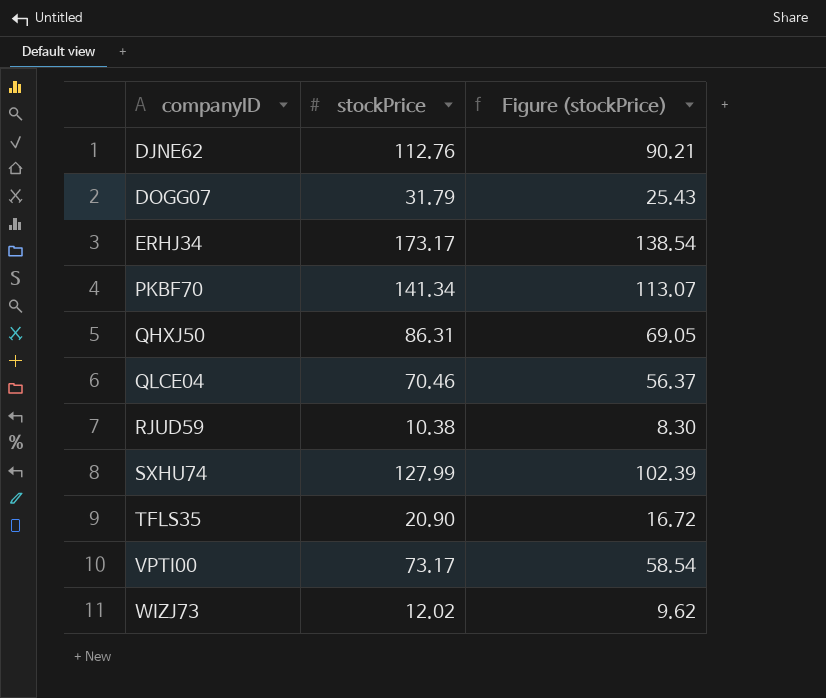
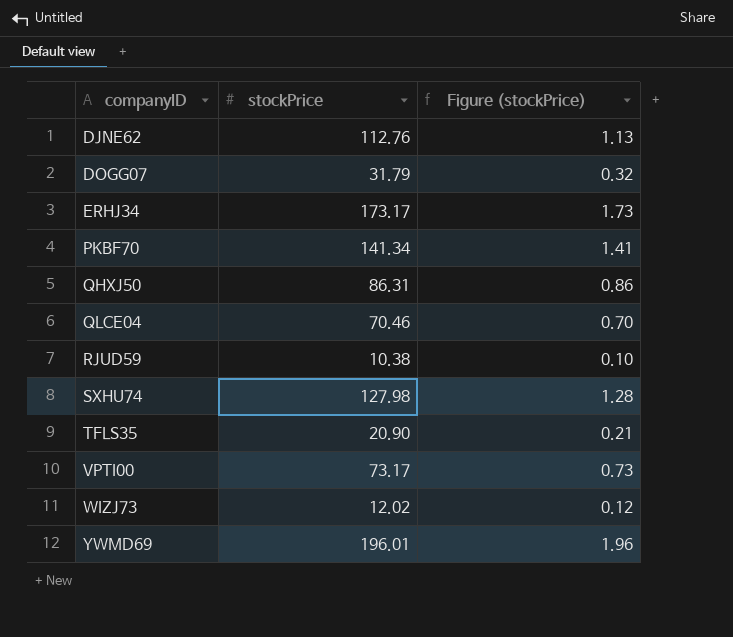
column Figure (stockPrice) | formula: [stockPrice] * 0.8 -> [stockPrice] * 0.01
SXHU74 | stockPrice: 127.99 -> 127.98
row YWMD69: none -> 196.01 | 1.96

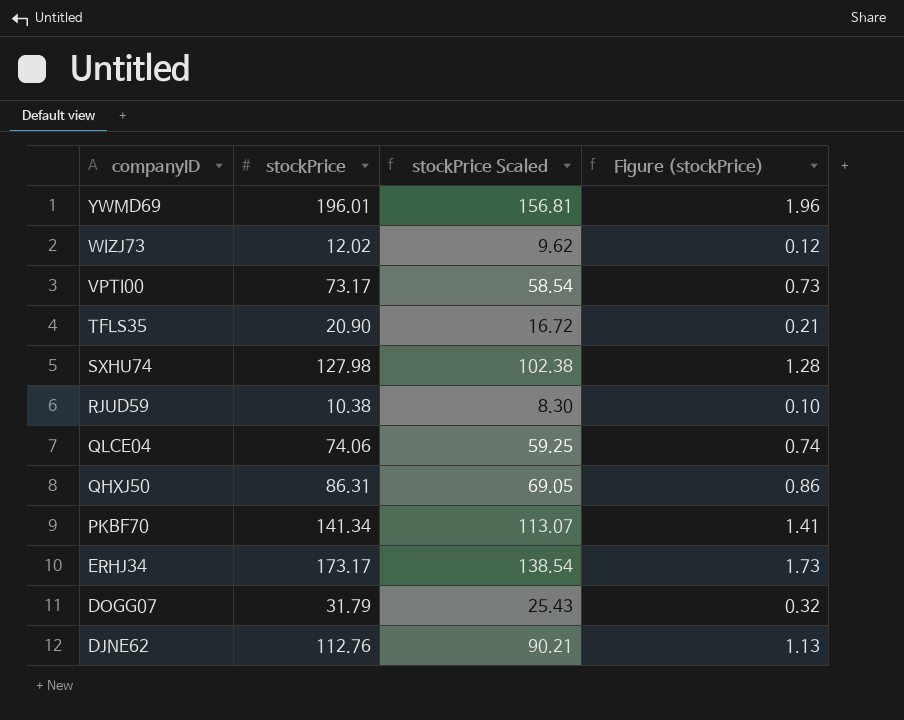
row order: companyID ascending -> companyID descending
column stockPrice Scaled | formula: none -> [stockPrice] * 0.8
QLCE04 | stockPrice: 70.46 -> 74.06
QLCE04 | Figure (stockPrice): 0.70 -> 0.74

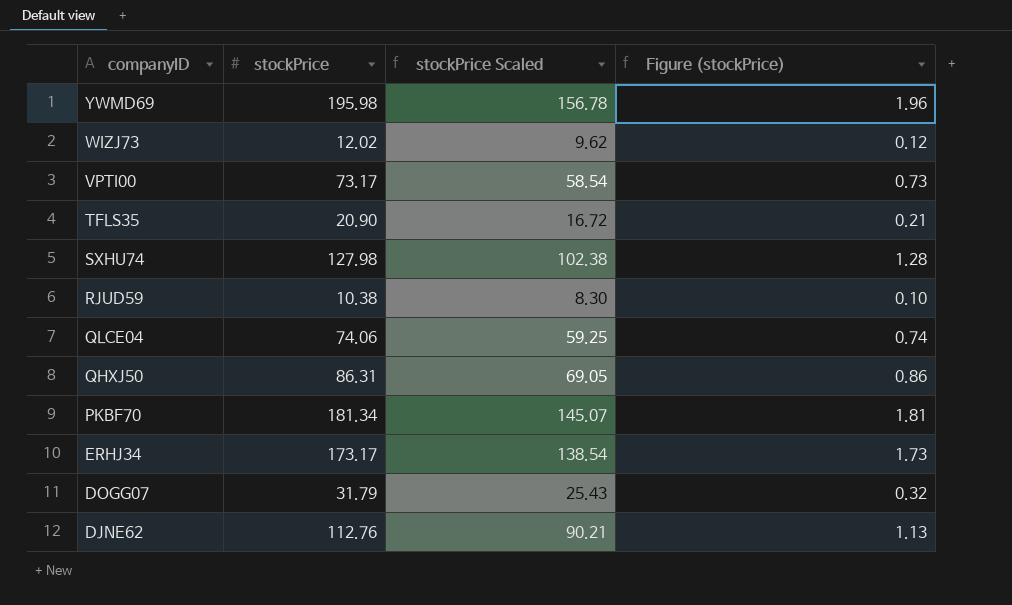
YWMD69 | stockPrice: 196.01 -> 195.98
YWMD69 | stockPrice Scaled: 156.81 -> 156.78
PKBF70 | stockPrice: 141.34 -> 181.34
PKBF70 | stockPrice Scaled: 113.07 -> 145.07
PKBF70 | Figure (stockPrice): 1.41 -> 1.81

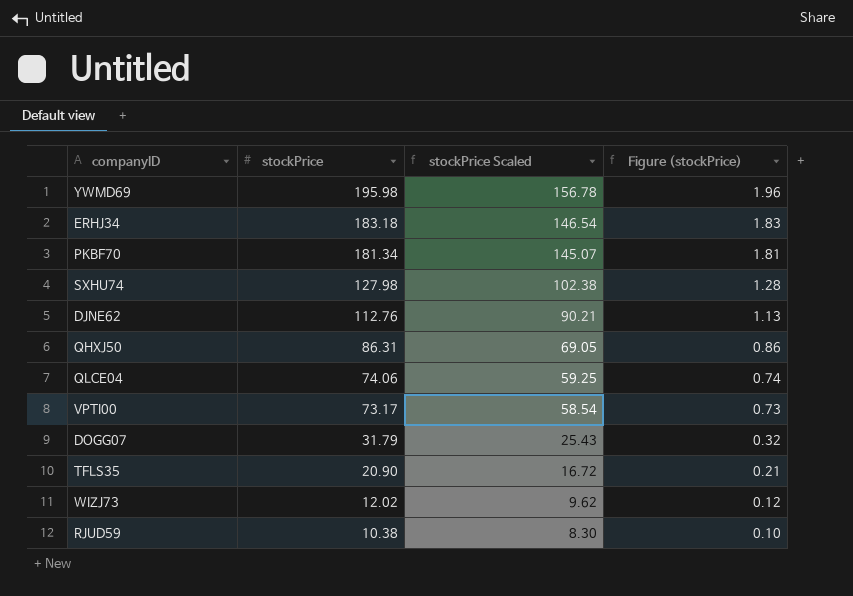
row order: companyID descending -> stockPrice descending
ERHJ34 | stockPrice: 173.17 -> 183.18
ERHJ34 | stockPrice Scaled: 138.54 -> 146.54
ERHJ34 | Figure (stockPrice): 1.73 -> 1.83

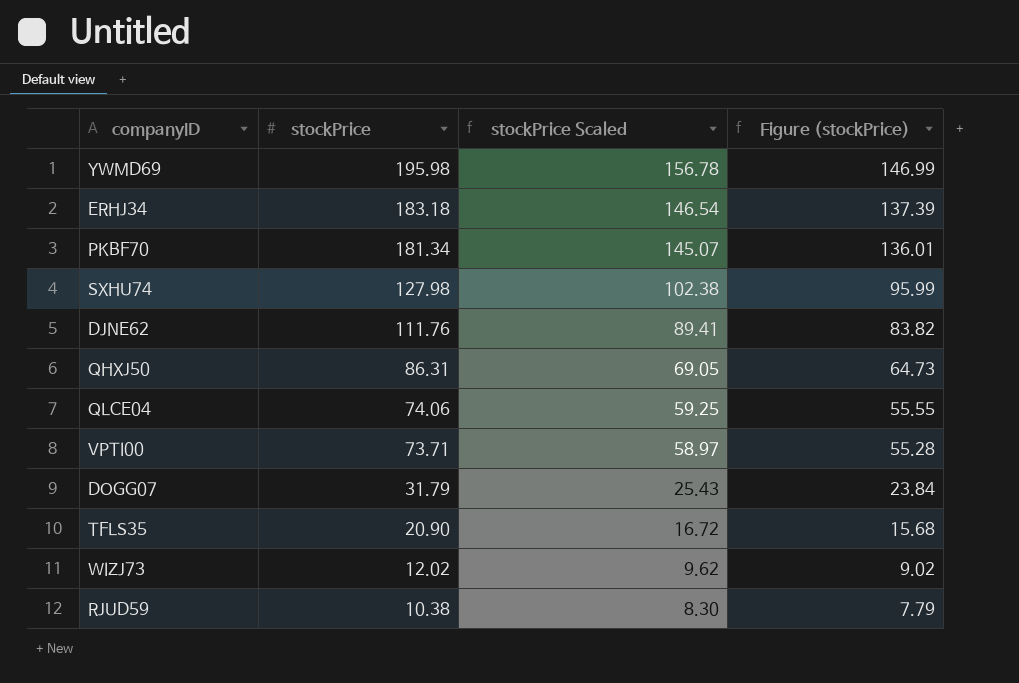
column Figure (stockPrice) | formula: [stockPrice] * 0.01 -> [stockPrice] * 0.75
DJNE62 | stockPrice: 112.76 -> 111.76
DJNE62 | stockPrice Scaled: 90.21 -> 89.41
VPTI00 | stockPrice: 73.17 -> 73.71
VPTI00 | stockPrice Scaled: 58.54 -> 58.97

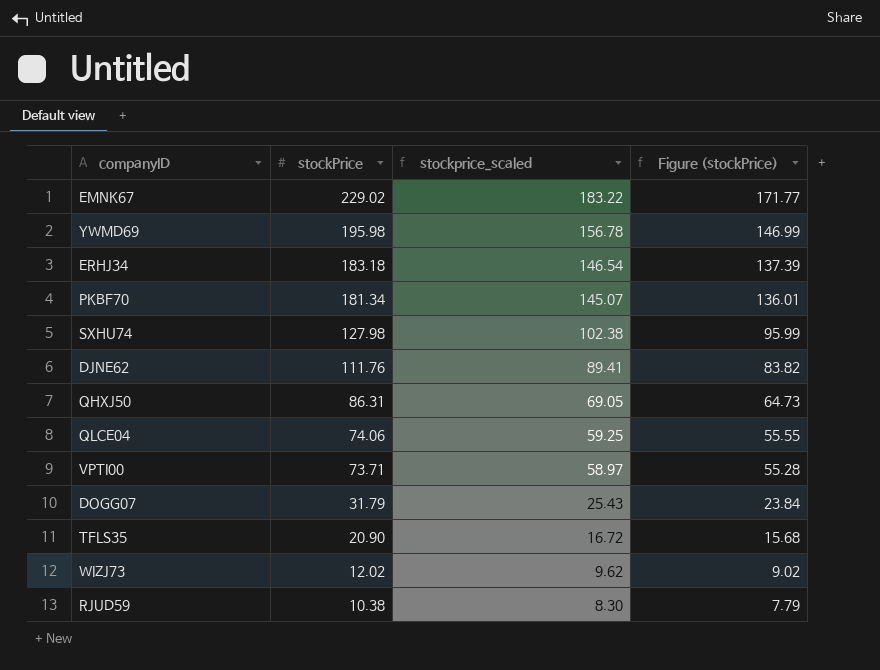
column name: stockPrice Scaled -> stockprice_scaled
row EMNK67: none -> 229.02 | 183.22 | 171.77

